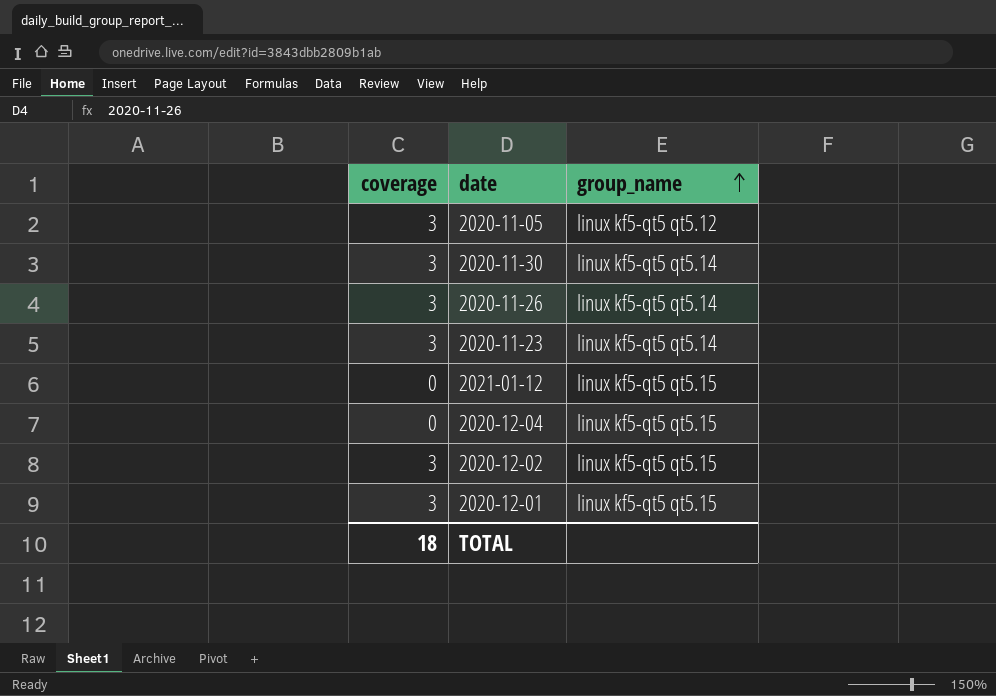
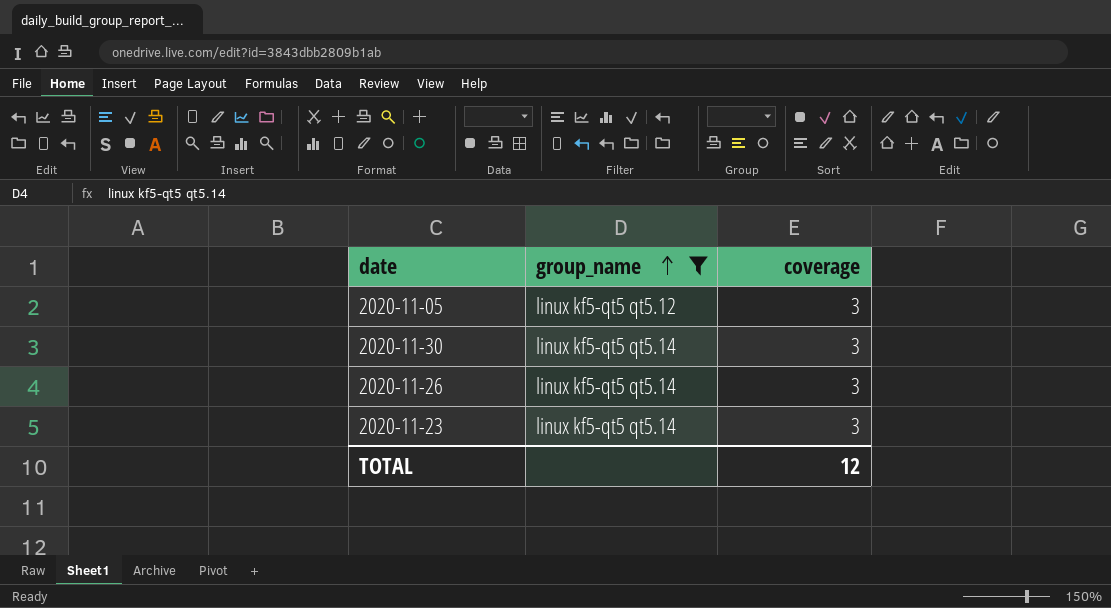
filter: none -> group_name != linux kf5-qt5 qt5.15
column coverage | position: 1 -> 3
TOTAL | coverage: 18 -> 12

